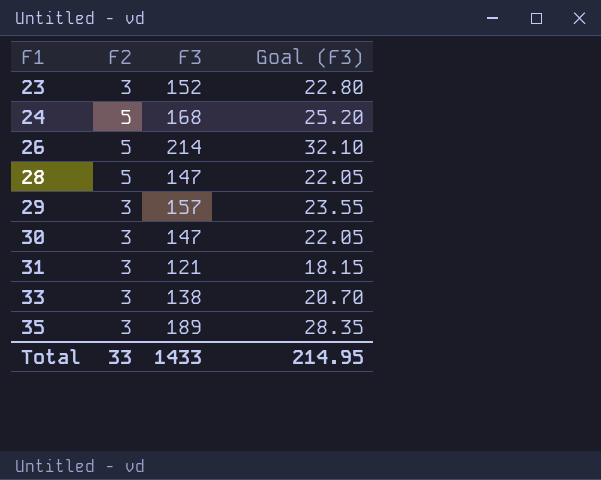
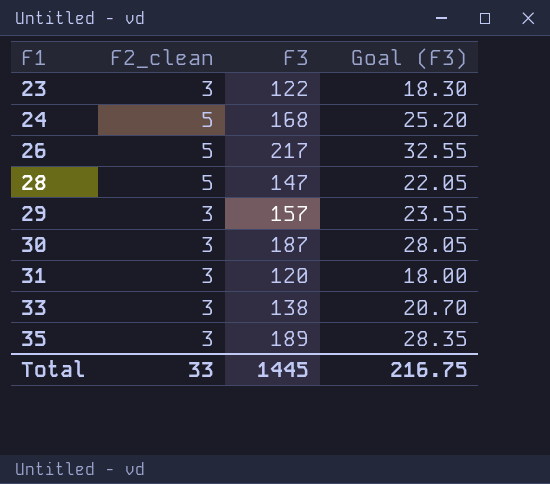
column name: F2 -> F2_clean
23 | F3: 152 -> 122
23 | Goal (F3): 22.80 -> 18.30
26 | F3: 214 -> 217
26 | Goal (F3): 32.10 -> 32.55
30 | F3: 147 -> 187
30 | Goal (F3): 22.05 -> 28.05
31 | F3: 121 -> 120
31 | Goal (F3): 18.15 -> 18.00
Total | F3: 1433 -> 1445
Total | Goal (F3): 214.95 -> 216.75

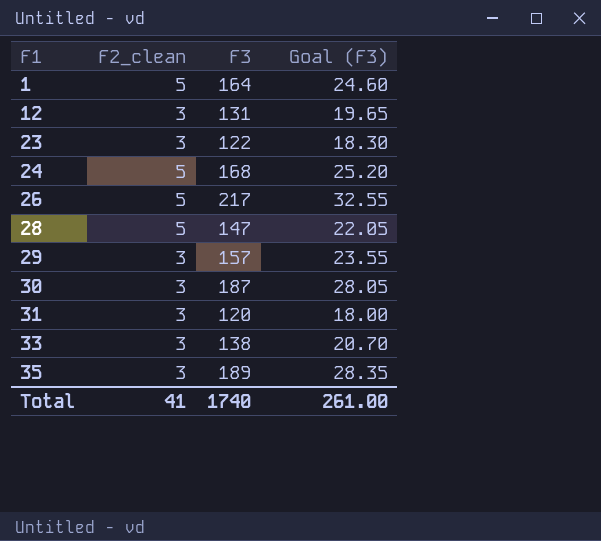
row 1: none -> 5 | 164 | 24.60
row 12: none -> 3 | 131 | 19.65
Total | F2_clean: 33 -> 41
Total | F3: 1445 -> 1740
Total | Goal (F3): 216.75 -> 261.00

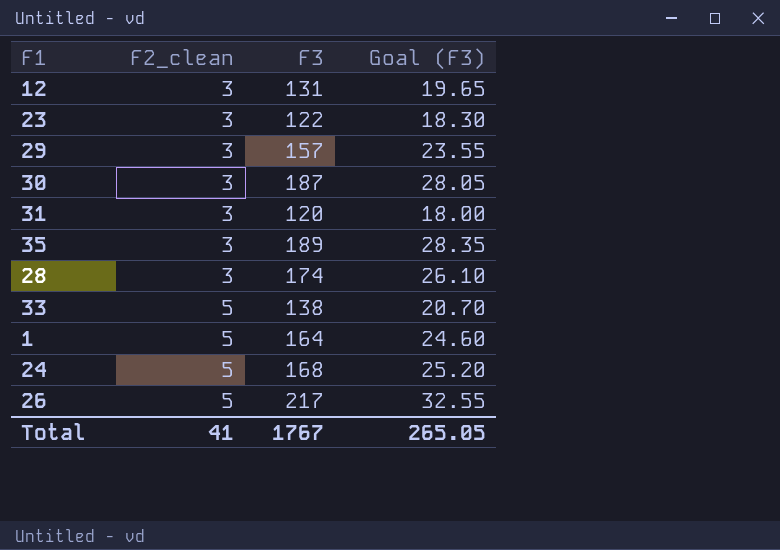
row order: F1 ascending -> F2_clean ascending
28 | F2_clean: 5 -> 3
28 | F3: 147 -> 174
28 | Goal (F3): 22.05 -> 26.10
33 | F2_clean: 3 -> 5
Total | F3: 1740 -> 1767
Total | Goal (F3): 261.00 -> 265.05

